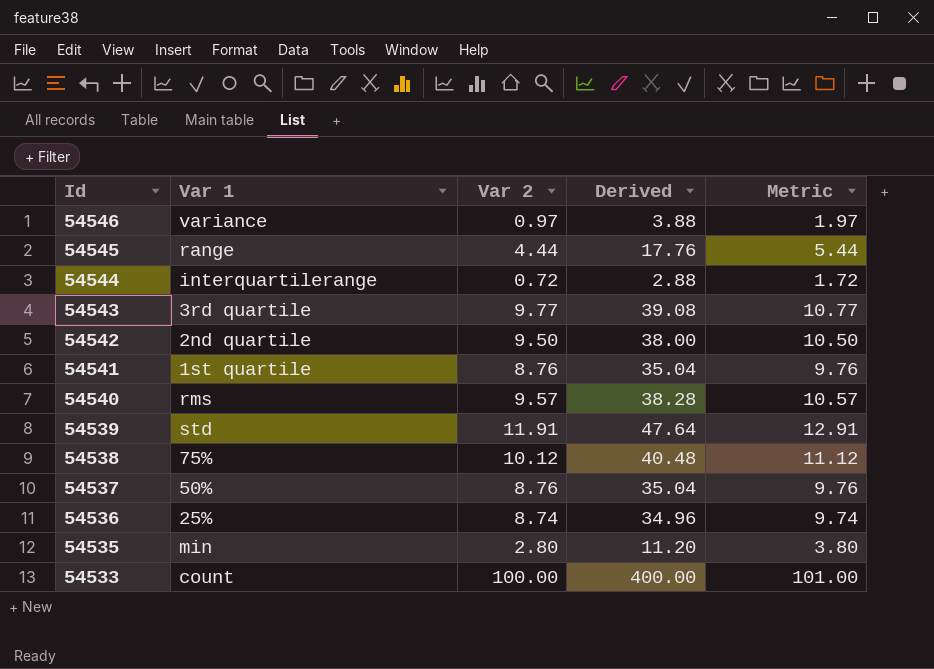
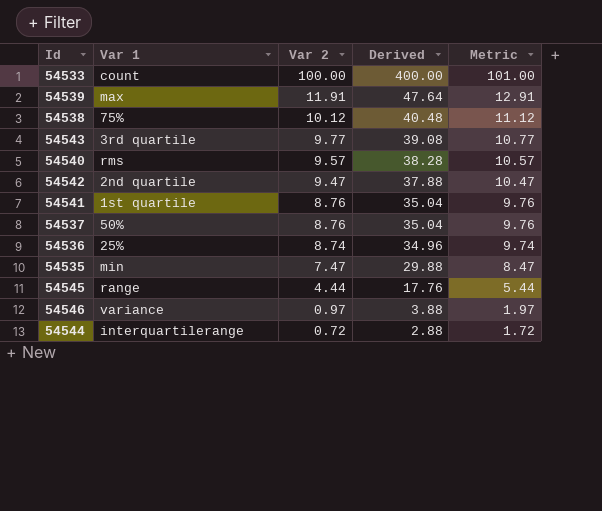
row order: Id descending -> Var 2 descending
54539 | Var 1: std -> max
54542 | Var 2: 9.50 -> 9.47
54542 | Derived: 38.00 -> 37.88
54542 | Metric: 10.50 -> 10.47
54535 | Var 2: 2.80 -> 7.47
54535 | Derived: 11.20 -> 29.88
54535 | Metric: 3.80 -> 8.47

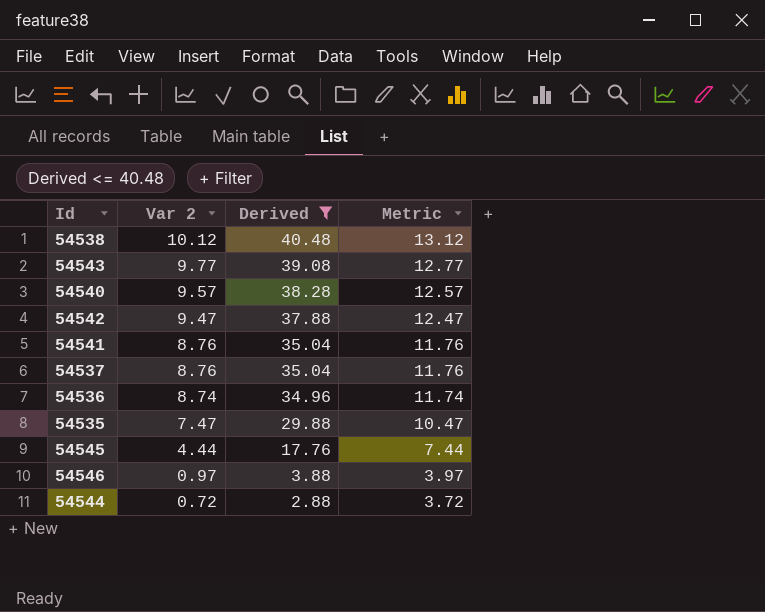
filter: none -> Derived <= 40.48
column Var 1 | position: 2 -> none
column Metric | formula: [Var 2] + 1 -> [Var 2] + 3

